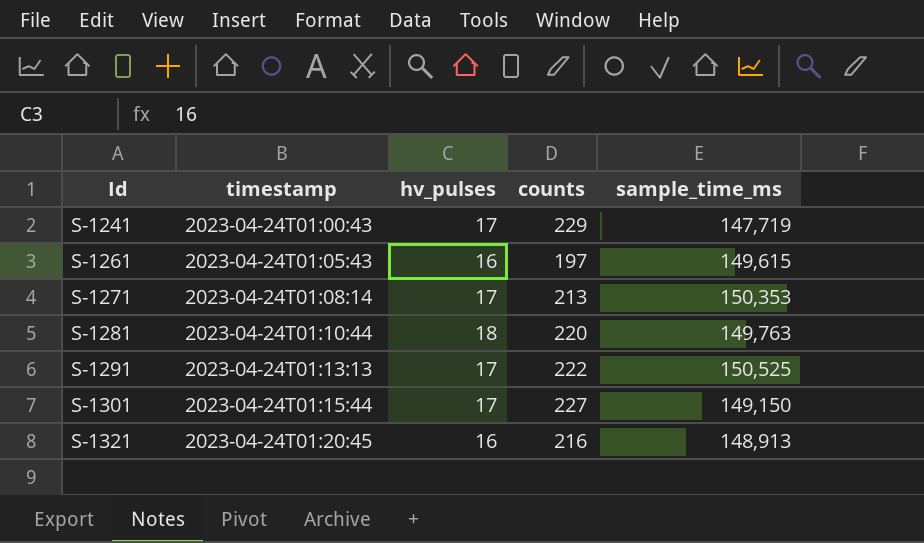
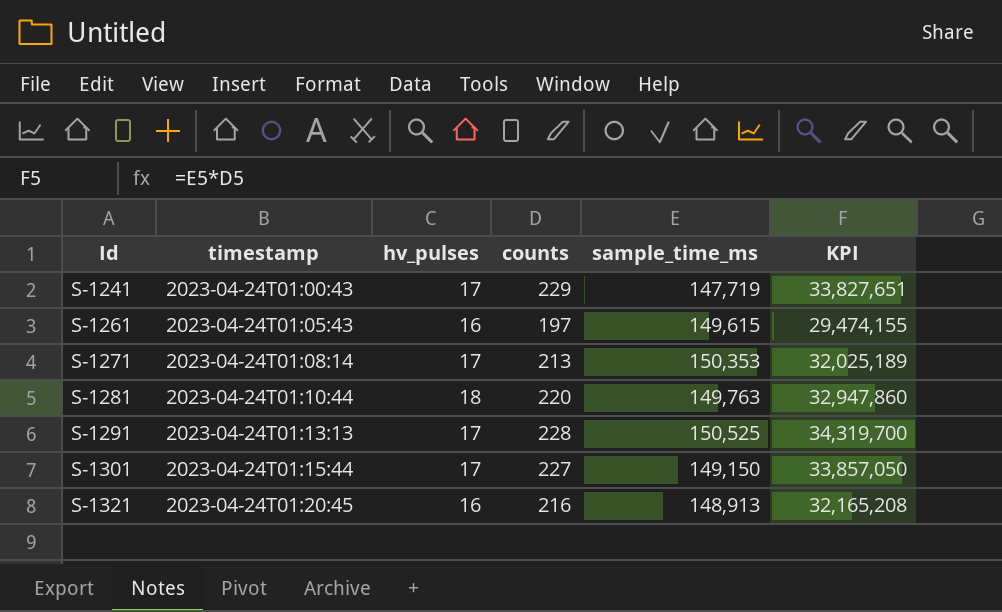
column KPI | formula: none -> [counts] * [sample_time_ms]
S-1291 | counts: 222 -> 228

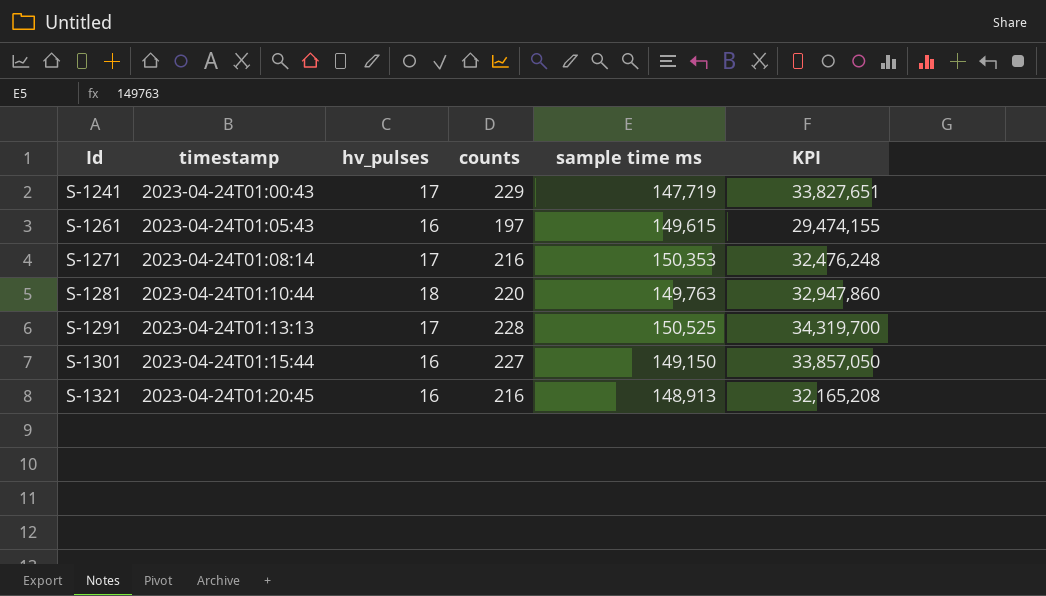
column name: sample_time_ms -> sample time ms
S-1271 | counts: 213 -> 216
S-1271 | KPI: 32,025,189 -> 32,476,248
S-1301 | hv_pulses: 17 -> 16

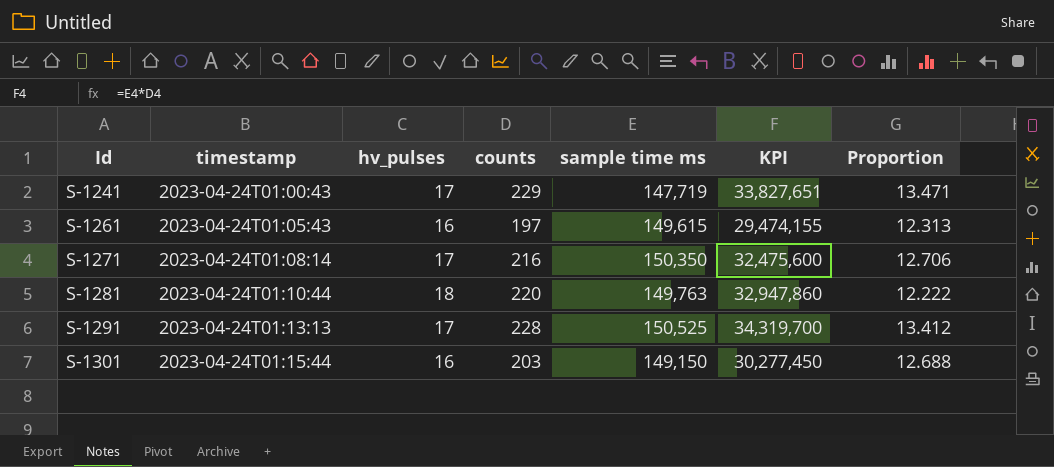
column Proportion | formula: none -> [counts] / [hv_pulses]
row S-1321: 2023-04-24T01:20:45 | 16 | 216 | 148,913 | 32,165,208 -> none
S-1271 | sample time ms: 150,353 -> 150,350
S-1271 | KPI: 32,476,248 -> 32,475,600
S-1301 | counts: 227 -> 203
S-1301 | KPI: 33,857,050 -> 30,277,450

